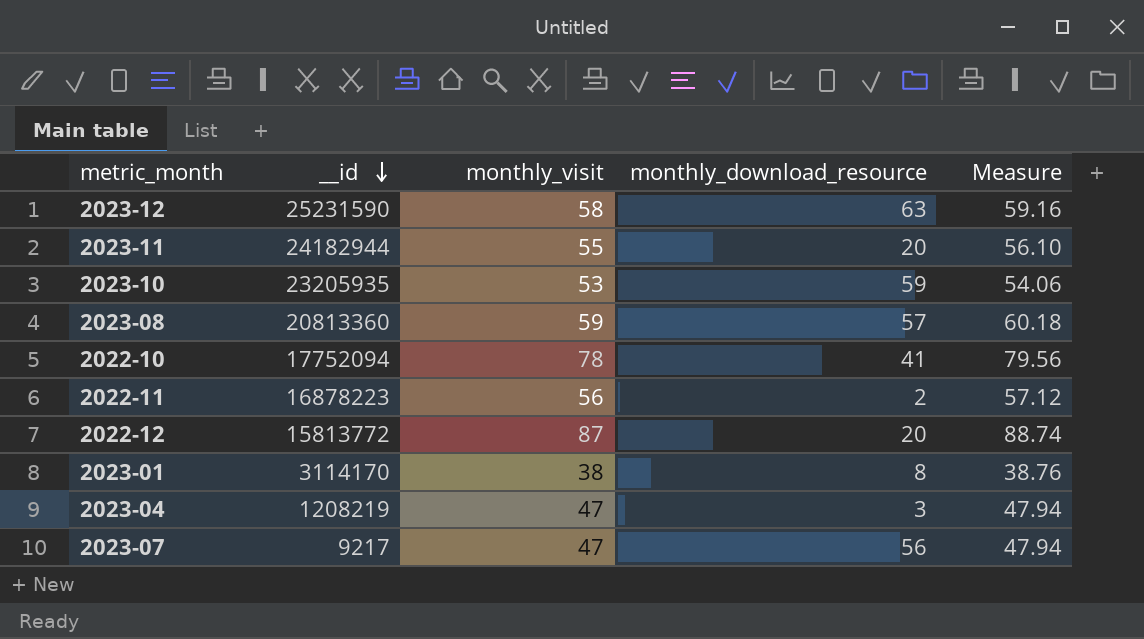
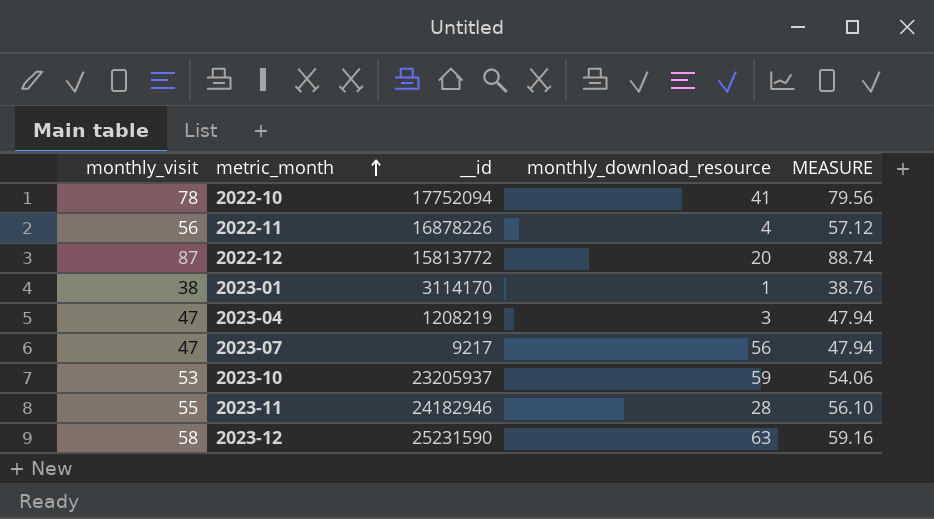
row order: __id descending -> metric_month ascending
column monthly_visit | position: 3 -> 1
column name: Measure -> MEASURE
row 2023-08: 20813360 | 59 | 57 | 60.18 -> none
2022-11 | __id: 16878223 -> 16878226
2022-11 | monthly_download_resource: 2 -> 4
2023-01 | monthly_download_resource: 8 -> 1
2023-10 | __id: 23205935 -> 23205937
2023-11 | __id: 24182944 -> 24182946
2023-11 | monthly_download_resource: 20 -> 28

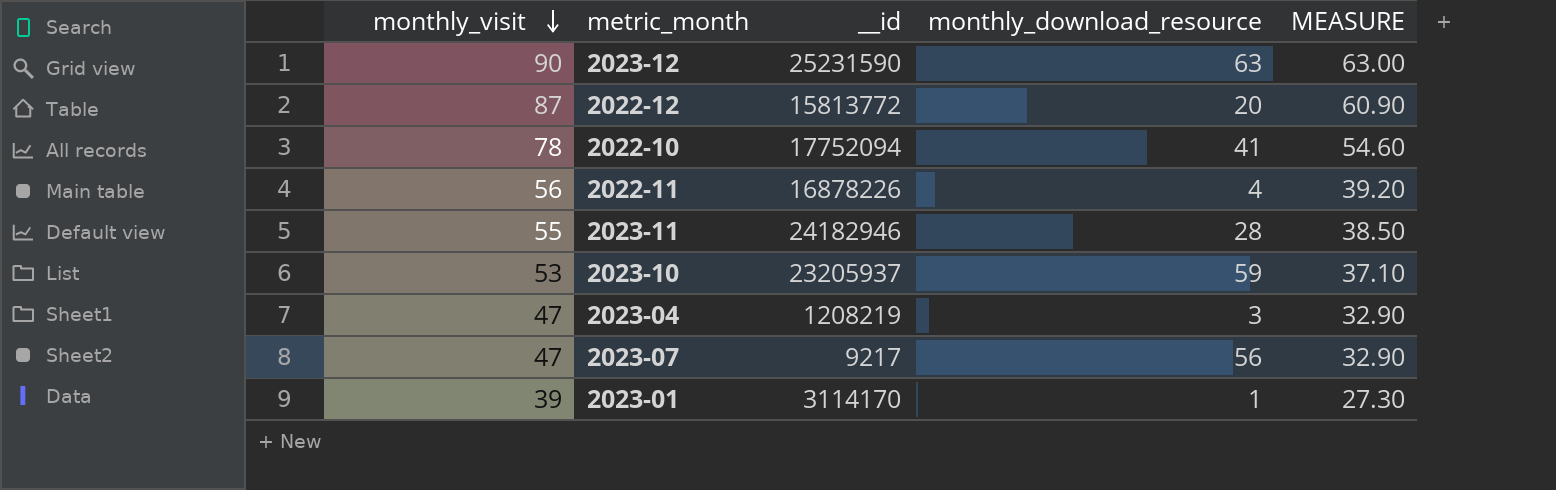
row order: metric_month ascending -> monthly_visit descending
column MEASURE | formula: [monthly_visit] * 1.02 -> [monthly_visit] * 0.7
2023-12 | monthly_visit: 58 -> 90
2023-01 | monthly_visit: 38 -> 39

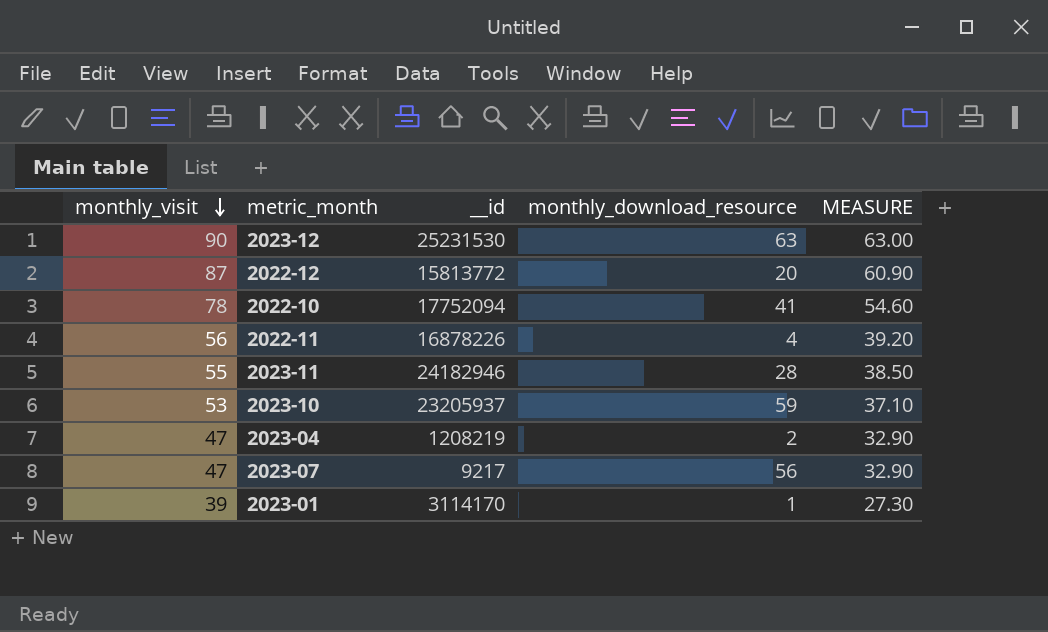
2023-12 | __id: 25231590 -> 25231530
2023-04 | monthly_download_resource: 3 -> 2

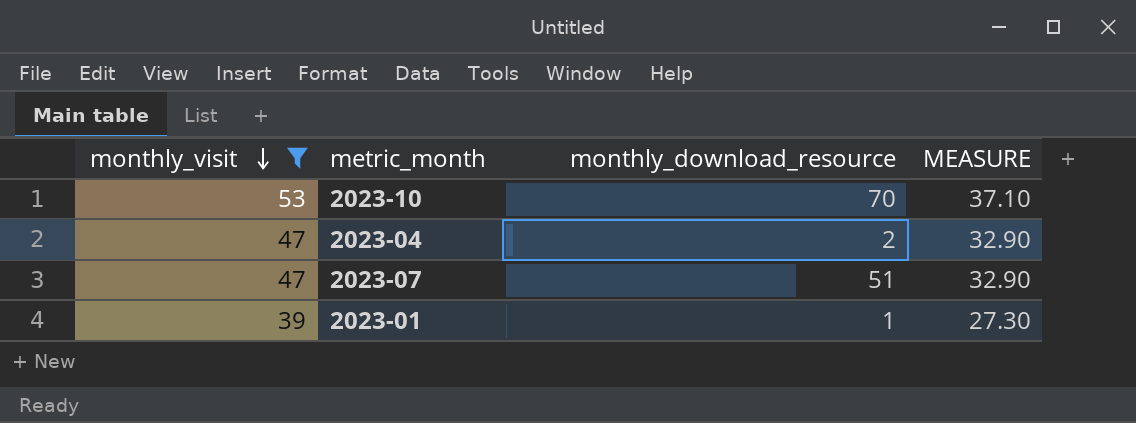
filter: none -> monthly_visit <= 53
column __id | position: 3 -> none
2023-10 | monthly_download_resource: 59 -> 70
2023-07 | monthly_download_resource: 56 -> 51

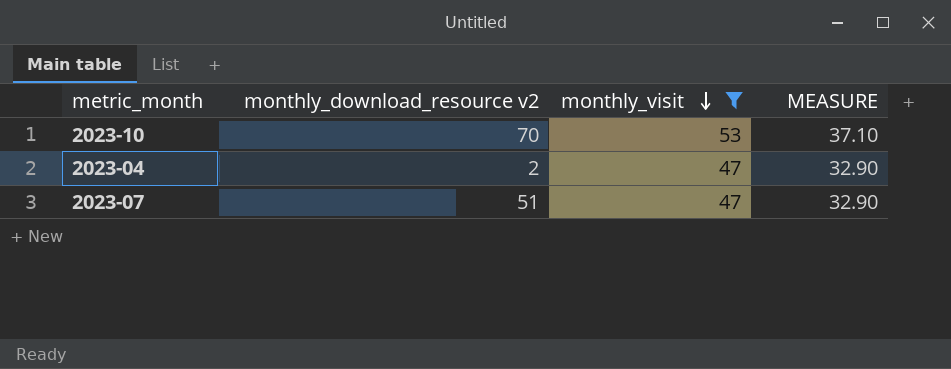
column name: monthly_download_resource -> monthly_download_resource v2
column monthly_visit | position: 1 -> 3
row 2023-01: 39 | 1 | 27.30 -> none

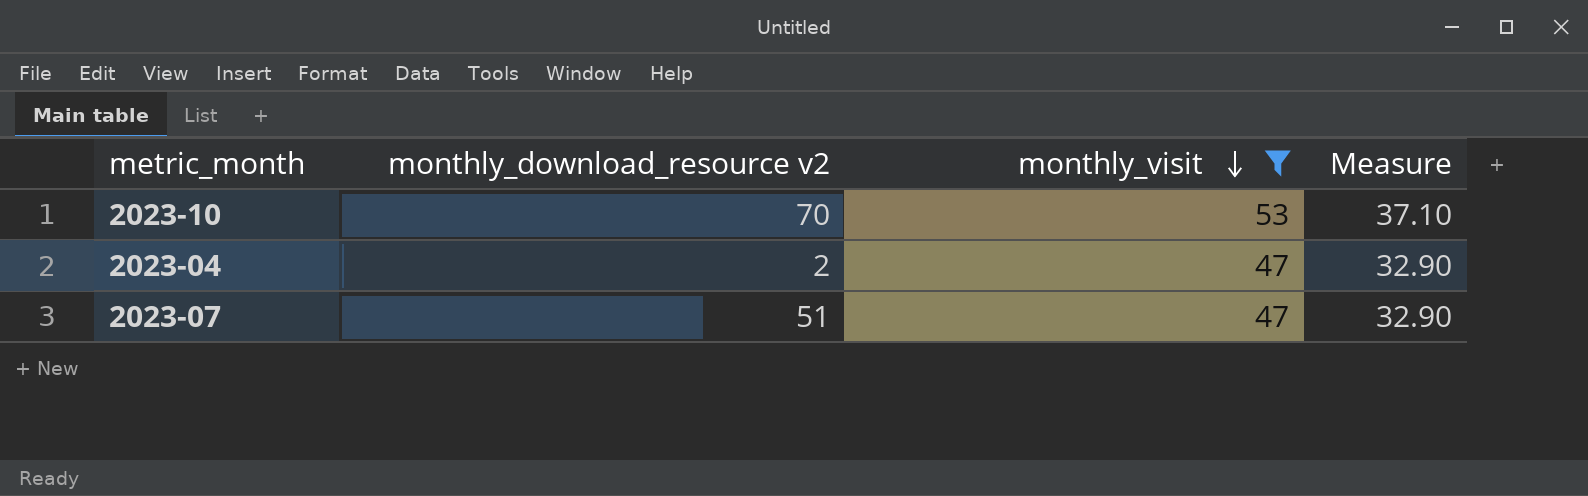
column name: MEASURE -> Measure

